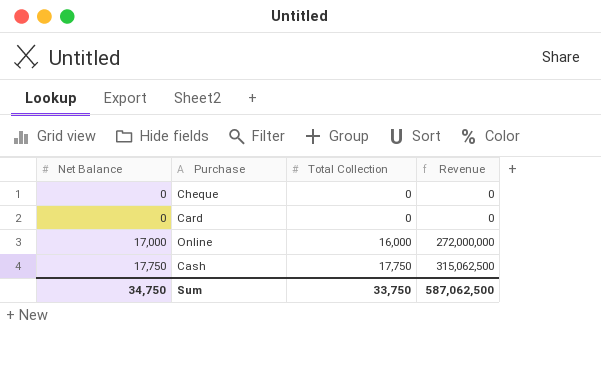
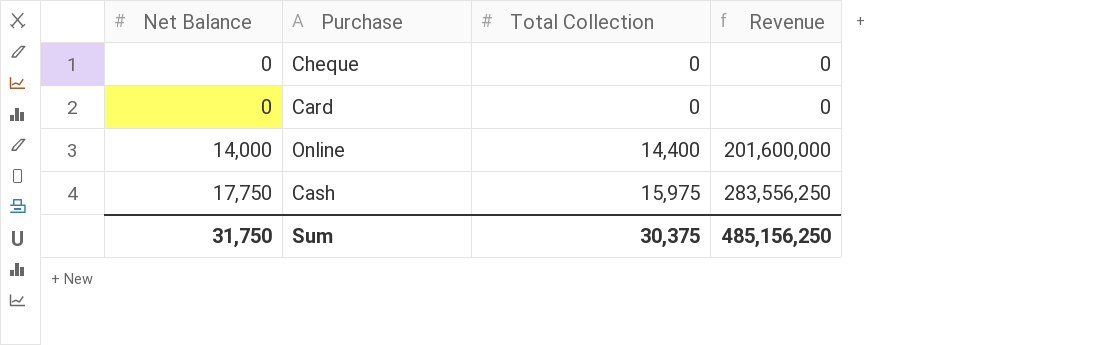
Online | Net Balance: 17,000 -> 14,000
Online | Total Collection: 16,000 -> 14,400
Online | Revenue: 272,000,000 -> 201,600,000
Cash | Total Collection: 17,750 -> 15,975
Cash | Revenue: 315,062,500 -> 283,556,250
Sum | Net Balance: 34,750 -> 31,750
Sum | Total Collection: 33,750 -> 30,375
Sum | Revenue: 587,062,500 -> 485,156,250

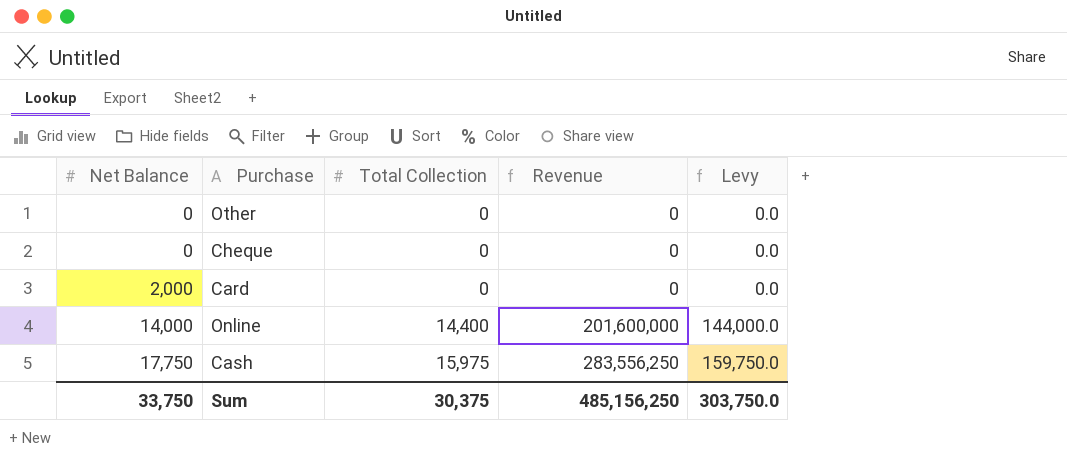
column Levy | formula: none -> [Total Collection] * 10
row Other: none -> 0 | 0 | 0 | 0.0
Card | Net Balance: 0 -> 2,000
Sum | Net Balance: 31,750 -> 33,750

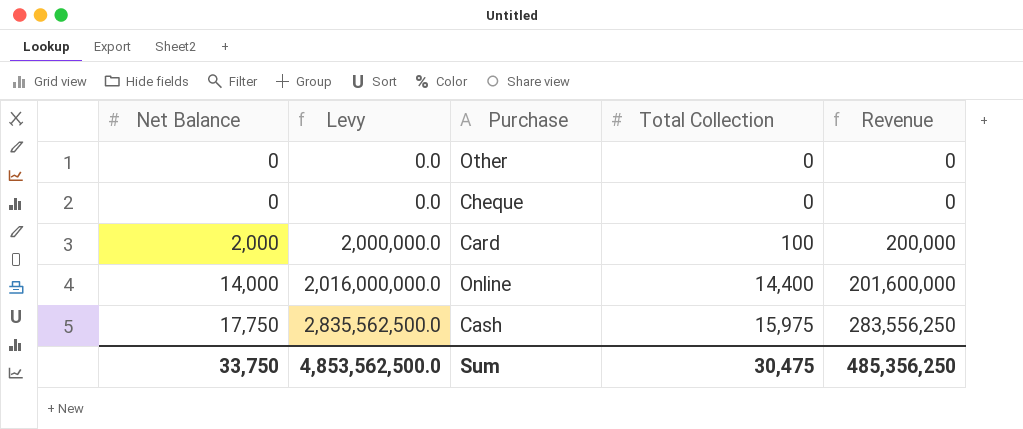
column Levy | formula: [Total Collection] * 10 -> [Revenue] * 10
column Levy | position: 5 -> 2
Card | Total Collection: 0 -> 100
Card | Revenue: 0 -> 200,000
Sum | Levy: 303,750.0 -> 4,853,562,500.0
Sum | Total Collection: 30,375 -> 30,475
Sum | Revenue: 485,156,250 -> 485,356,250

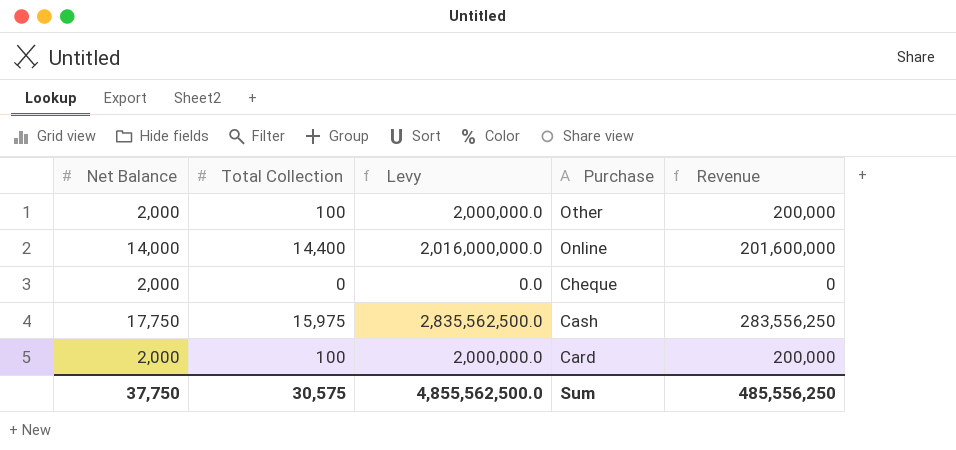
row order: Net Balance ascending -> Purchase descending
column Total Collection | position: 4 -> 2
Other | Net Balance: 0 -> 2,000
Other | Total Collection: 0 -> 100
Other | Levy: 0.0 -> 2,000,000.0
Other | Revenue: 0 -> 200,000
Cheque | Net Balance: 0 -> 2,000
Sum | Net Balance: 33,750 -> 37,750
Sum | Total Collection: 30,475 -> 30,575
Sum | Levy: 4,853,562,500.0 -> 4,855,562,500.0
Sum | Revenue: 485,356,250 -> 485,556,250

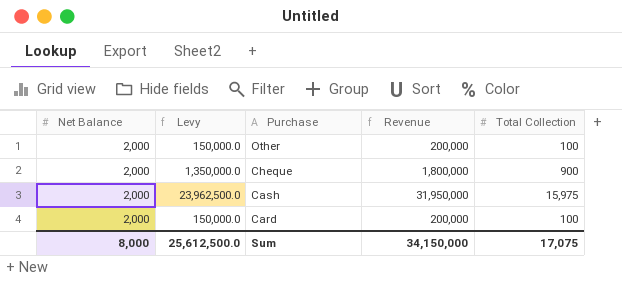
column Levy | formula: [Revenue] * 10 -> [Revenue] * 0.75
column Total Collection | position: 2 -> 5
row Online: 14,000 | 14,400 | 2,016,000,000.0 | 201,600,000 -> none
Cheque | Revenue: 0 -> 1,800,000
Cheque | Total Collection: 0 -> 900
Cash | Net Balance: 17,750 -> 2,000
Cash | Revenue: 283,556,250 -> 31,950,000
Sum | Net Balance: 37,750 -> 8,000
Sum | Levy: 4,855,562,500.0 -> 25,612,500.0
Sum | Revenue: 485,556,250 -> 34,150,000
Sum | Total Collection: 30,575 -> 17,075

